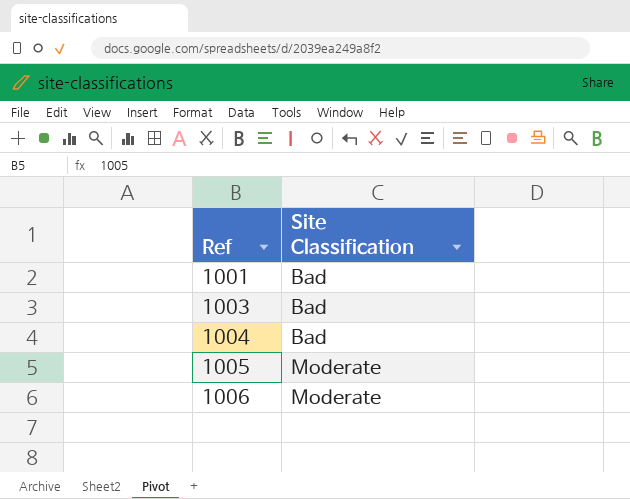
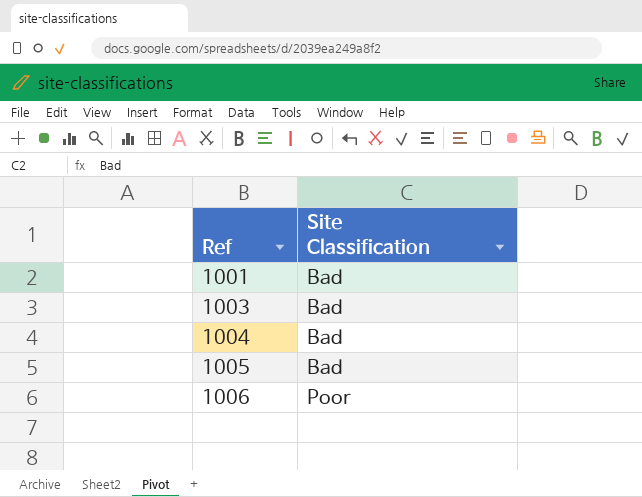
1005 | Site Classification: Moderate -> Bad
1006 | Site Classification: Moderate -> Poor

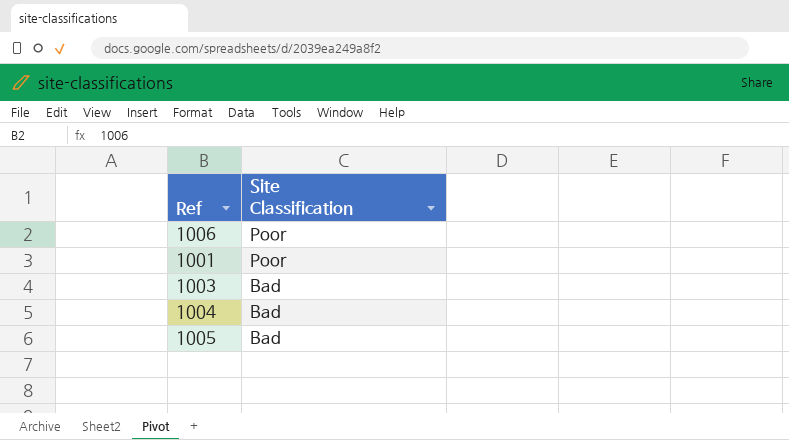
row order: Ref ascending -> Site Classification descending
1001 | Site Classification: Bad -> Poor

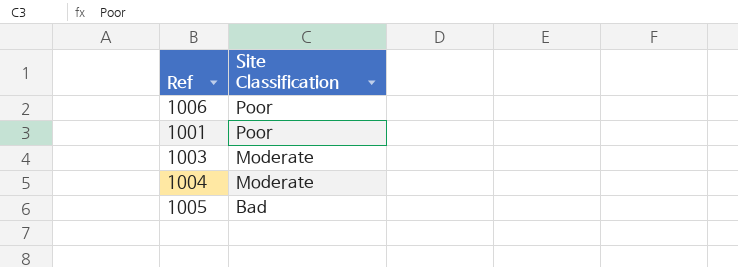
1003 | Site Classification: Bad -> Moderate
1004 | Site Classification: Bad -> Moderate

